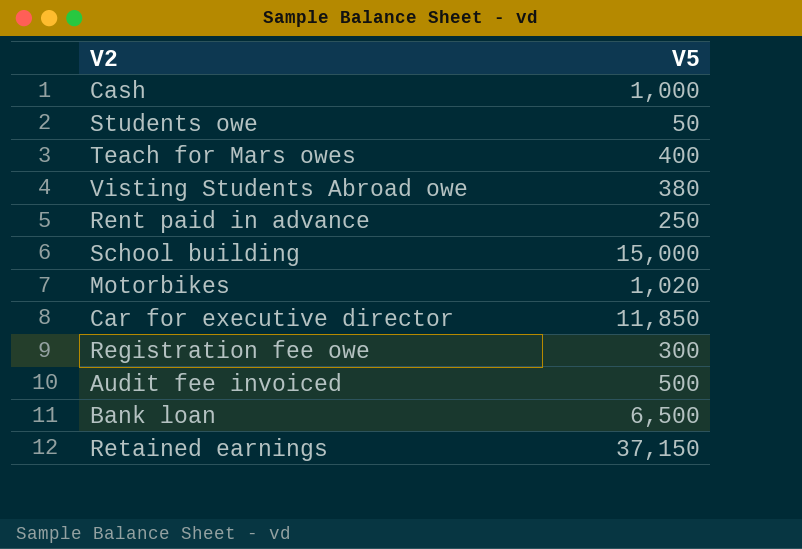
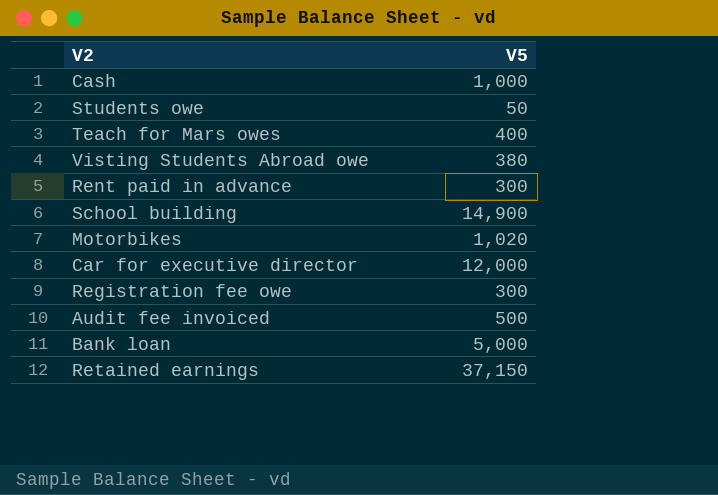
Rent paid in advance | V5: 250 -> 300
School building | V5: 15,000 -> 14,900
Car for executive director | V5: 11,850 -> 12,000
Bank loan | V5: 6,500 -> 5,000

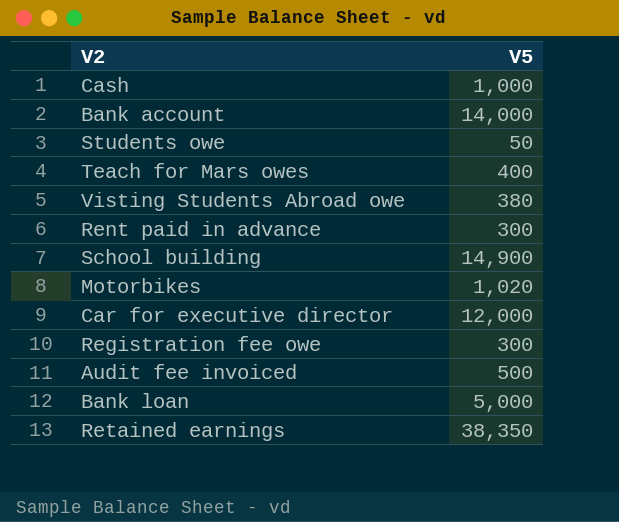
row Bank account: none -> 14,000
Retained earnings | V5: 37,150 -> 38,350

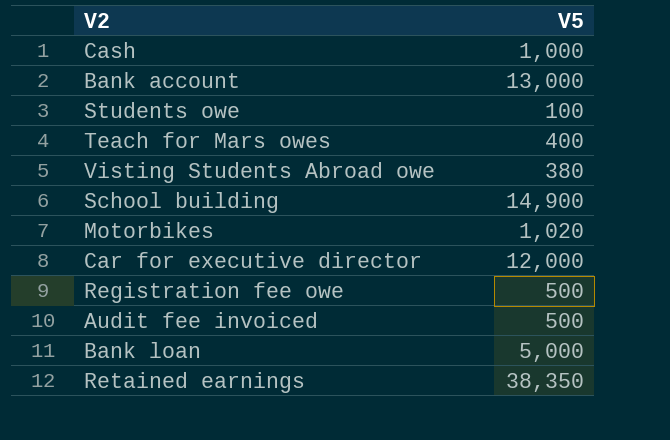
row Rent paid in advance: 300 -> none
Bank account | V5: 14,000 -> 13,000
Students owe | V5: 50 -> 100
Registration fee owe | V5: 300 -> 500

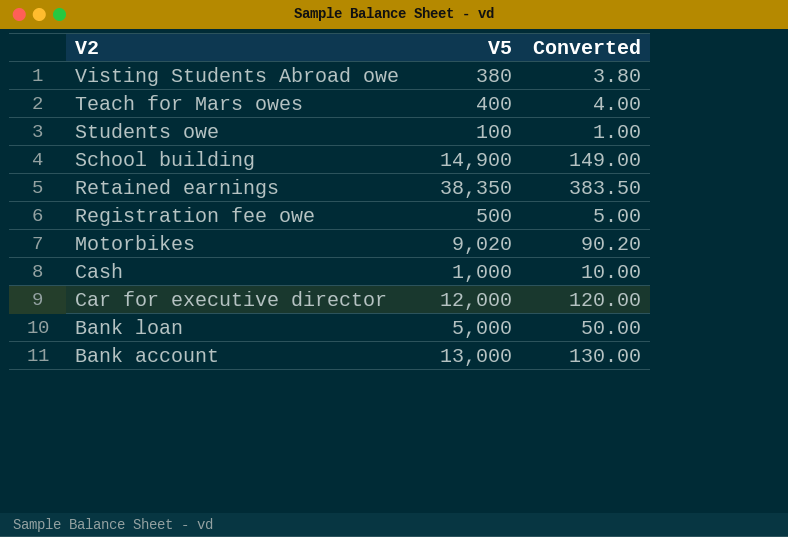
row order: none -> V2 descending
column Converted | formula: none -> [V5] * 0.01
row Audit fee invoiced: 500 -> none
Motorbikes | V5: 1,020 -> 9,020

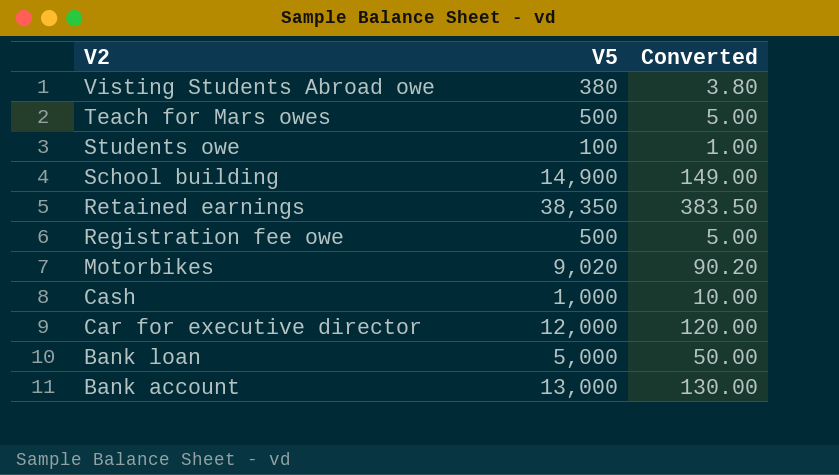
Teach for Mars owes | V5: 400 -> 500
Teach for Mars owes | Converted: 4.00 -> 5.00

